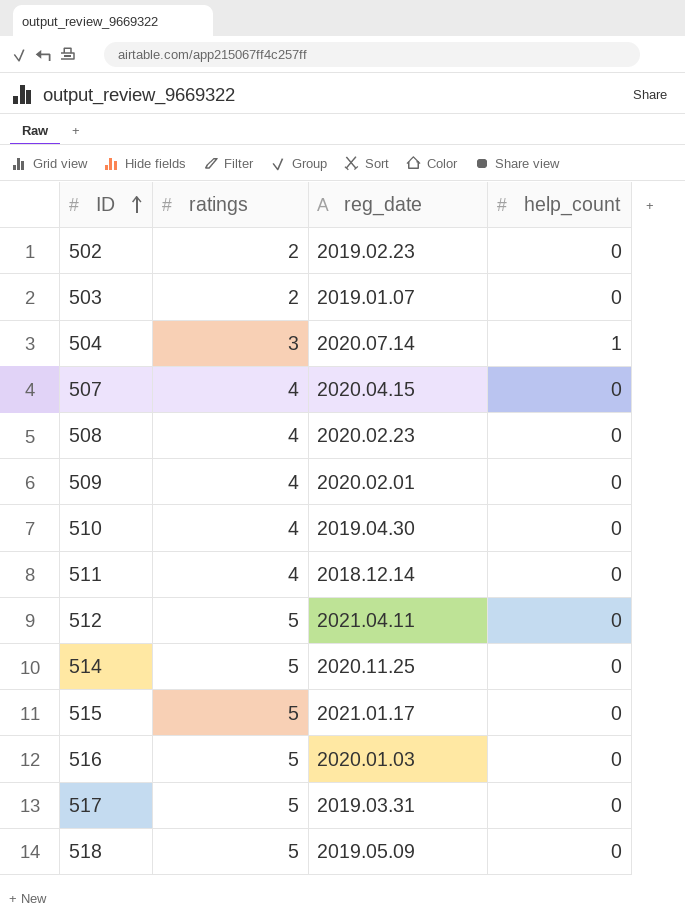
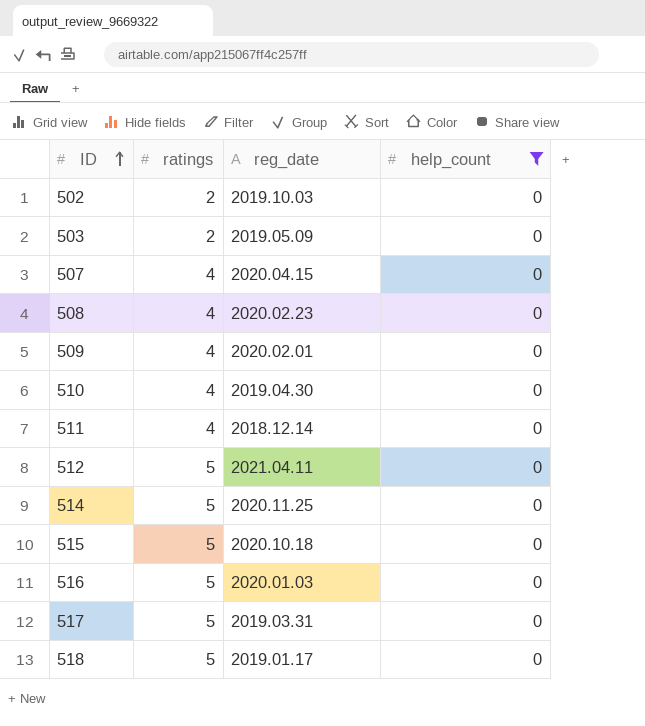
filter: none -> help_count = 0
502 | reg_date: 2019.02.23 -> 2019.10.03
503 | reg_date: 2019.01.07 -> 2019.05.09
515 | reg_date: 2021.01.17 -> 2020.10.18
518 | reg_date: 2019.05.09 -> 2019.01.17

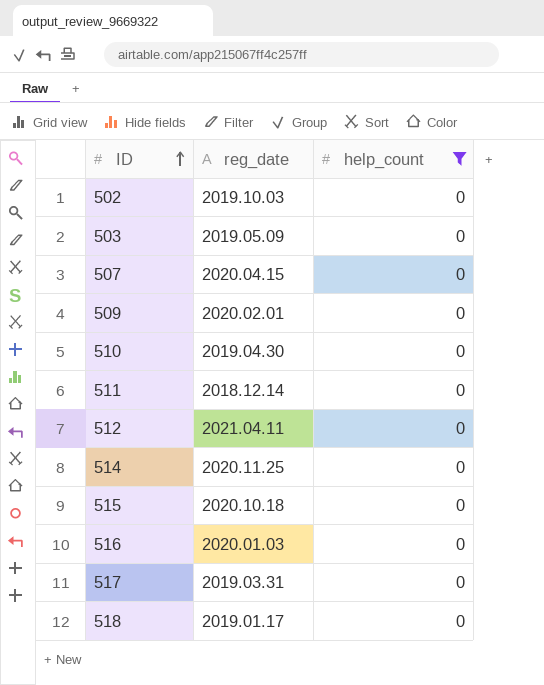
column ratings | position: 2 -> none
row 508: 4 | 2020.02.23 | 0 -> none

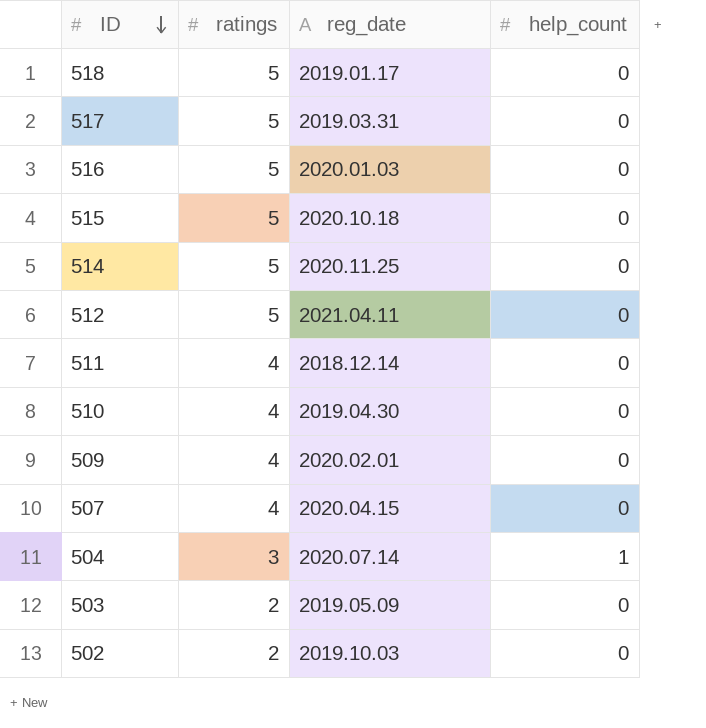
filter: help_count = 0 -> none
row order: ID ascending -> ID descending
column ratings | position: none -> 2

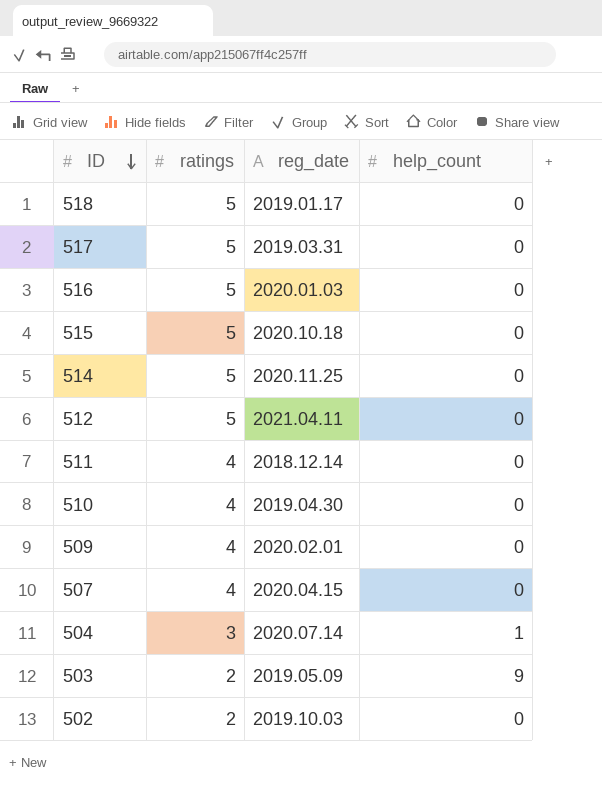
503 | help_count: 0 -> 9

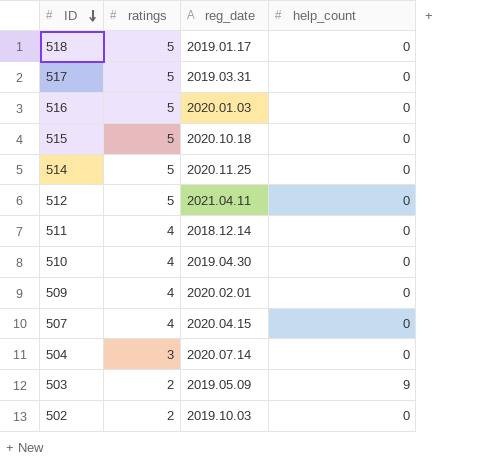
504 | help_count: 1 -> 0

